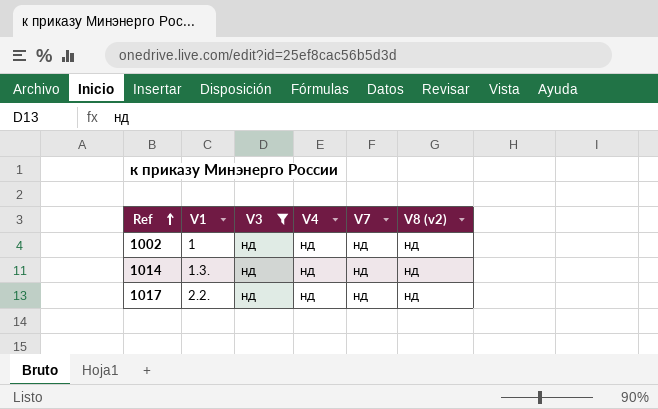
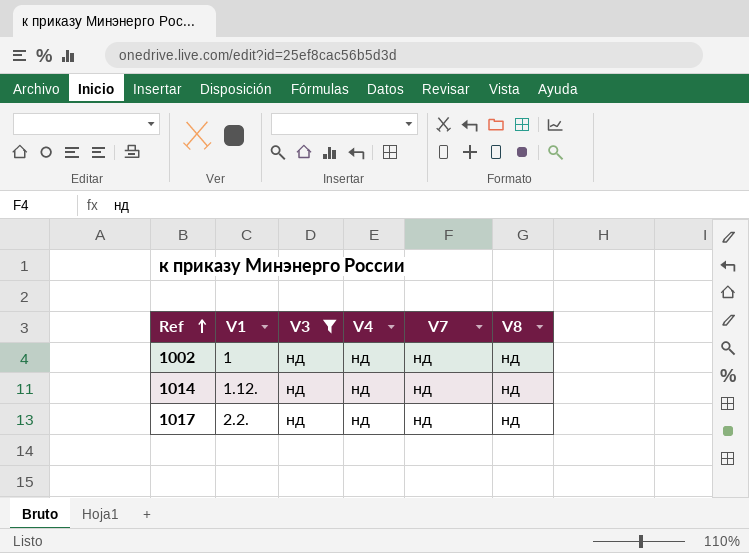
column name: V8 (v2) -> V8
1014 | V1: 1.3. -> 1.12.

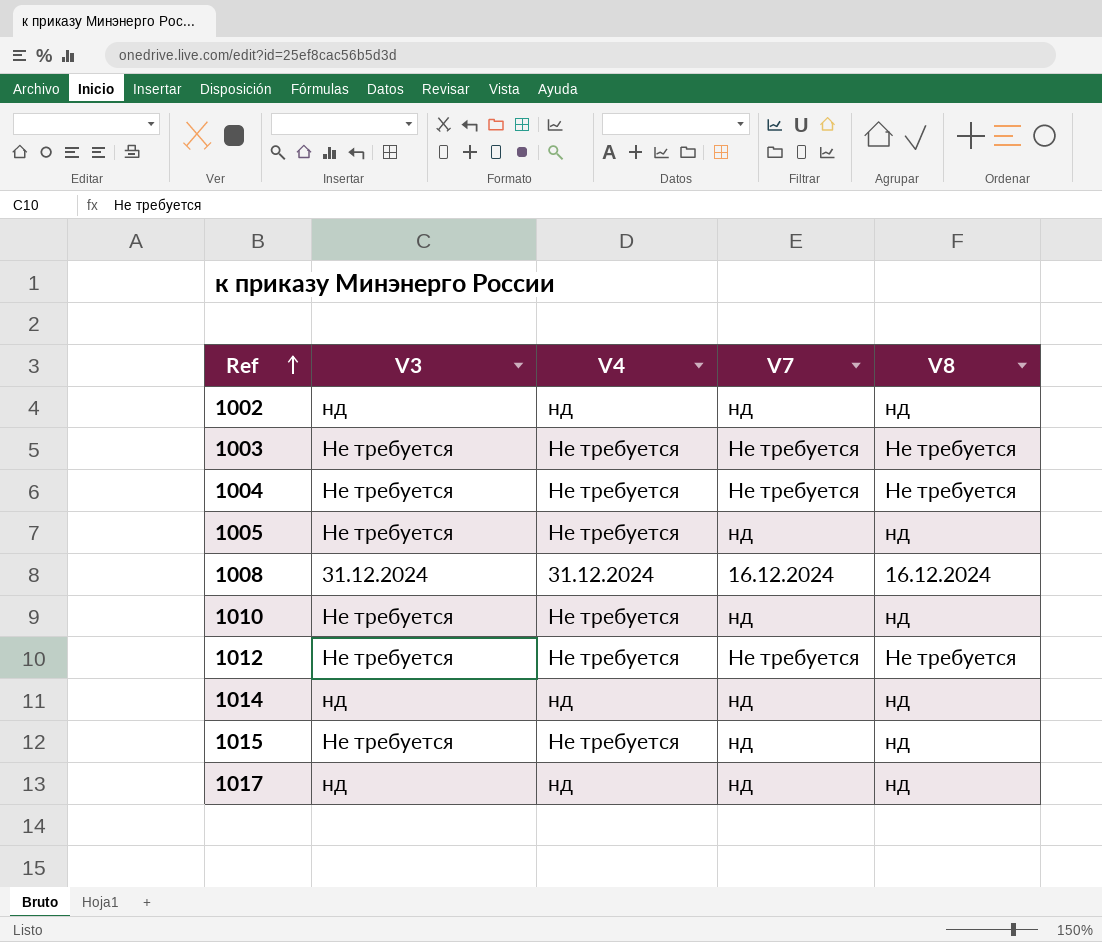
filter: V3 = нд -> none
column V1 | position: 2 -> none

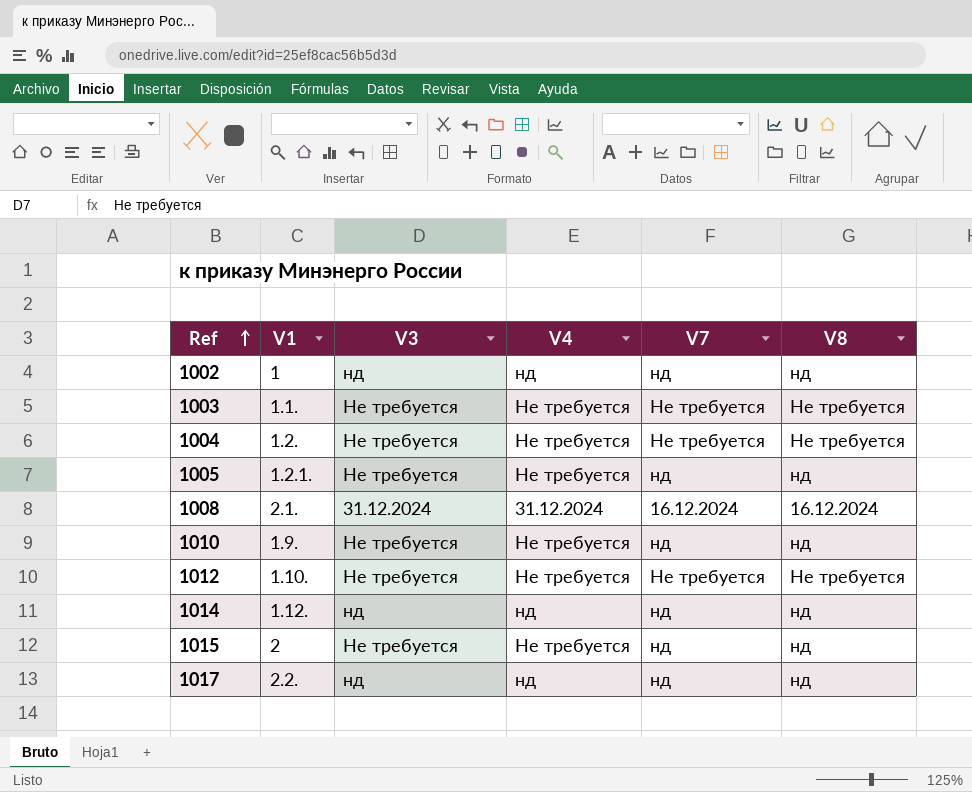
column V1 | position: none -> 2

